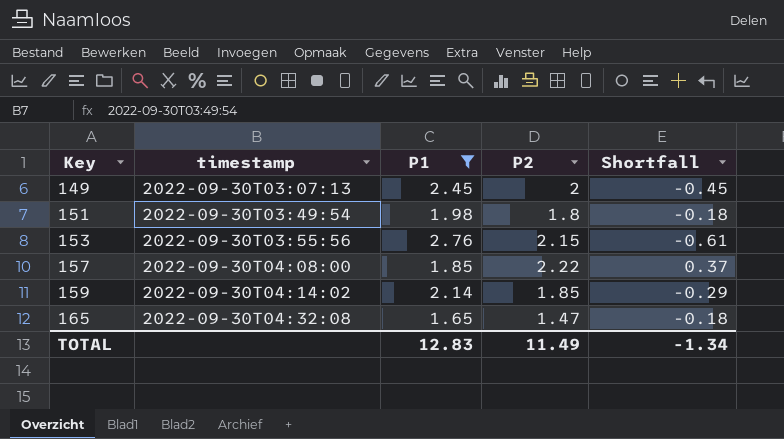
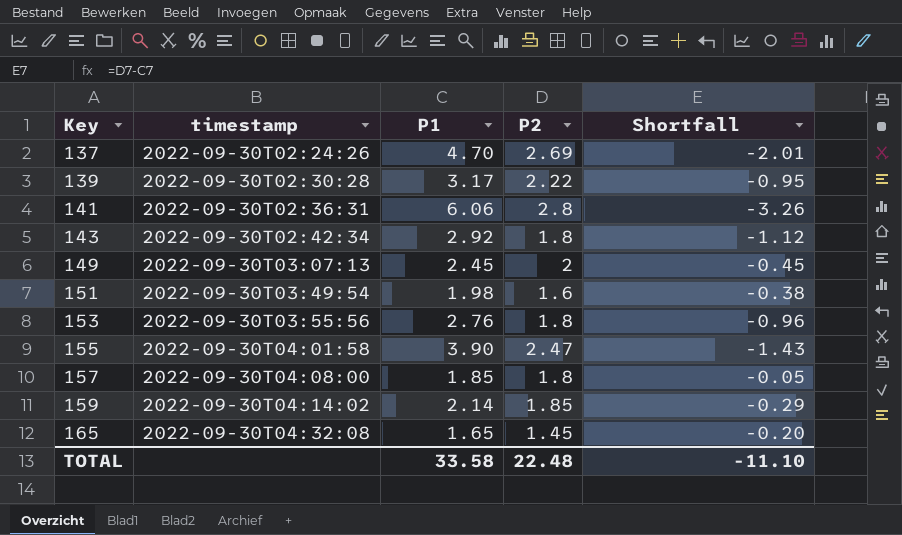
filter: P1 <= 2.76 -> none
151 | P2: 1.8 -> 1.6
151 | Shortfall: -0.18 -> -0.38
153 | P2: 2.15 -> 1.8
153 | Shortfall: -0.61 -> -0.96
157 | P2: 2.22 -> 1.8
157 | Shortfall: 0.37 -> -0.05
165 | P2: 1.47 -> 1.45
165 | Shortfall: -0.18 -> -0.20
TOTAL | P1: 12.83 -> 33.58
TOTAL | P2: 11.49 -> 22.48
TOTAL | Shortfall: -1.34 -> -11.10

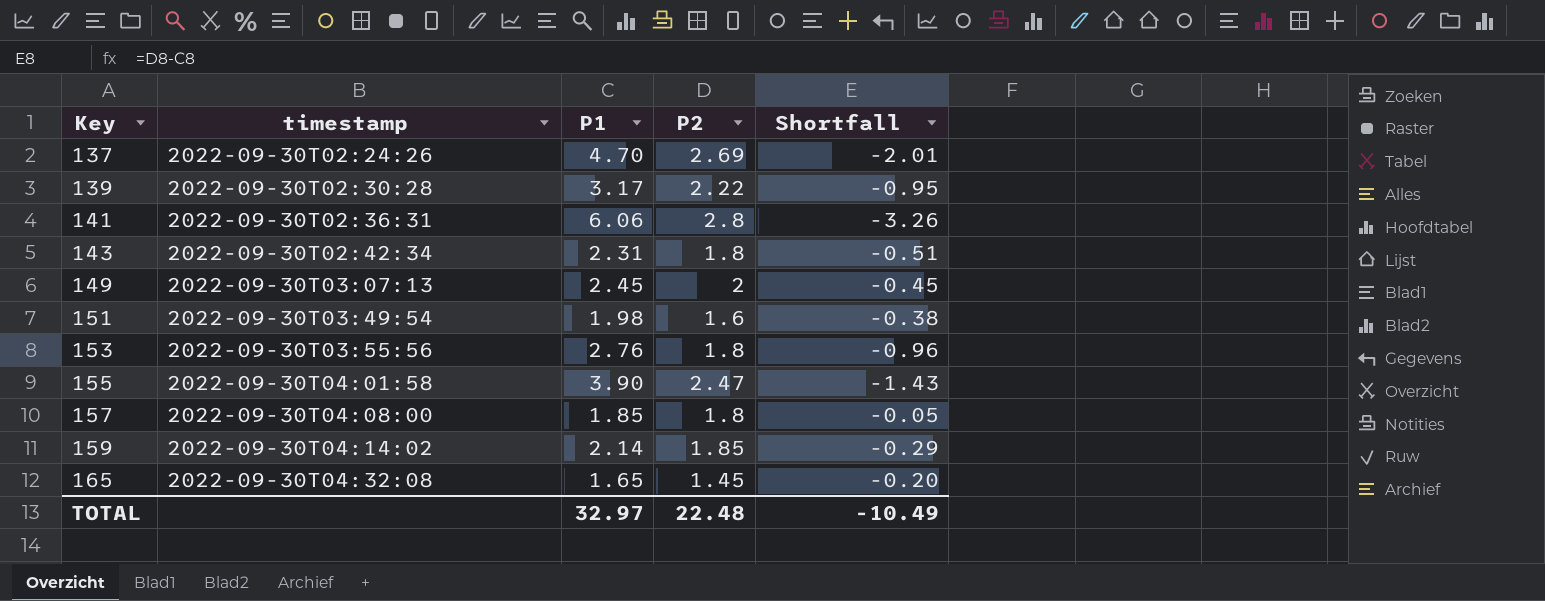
143 | P1: 2.92 -> 2.31
143 | Shortfall: -1.12 -> -0.51
TOTAL | P1: 33.58 -> 32.97
TOTAL | Shortfall: -11.10 -> -10.49

